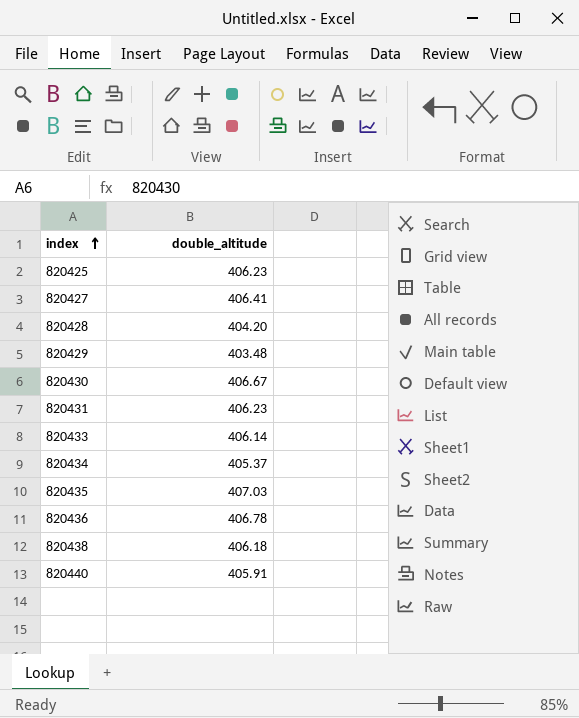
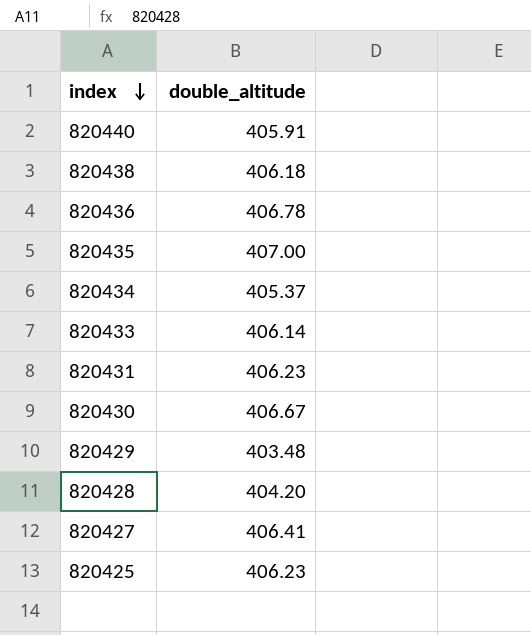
row order: index ascending -> index descending
820435 | double_altitude: 407.03 -> 407.00

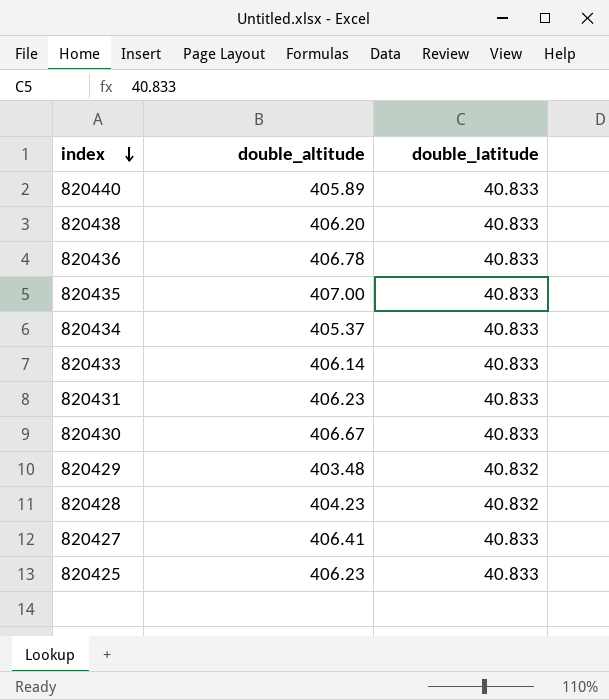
column double_latitude | position: none -> 3
820440 | double_altitude: 405.91 -> 405.89
820438 | double_altitude: 406.18 -> 406.20
820428 | double_altitude: 404.20 -> 404.23

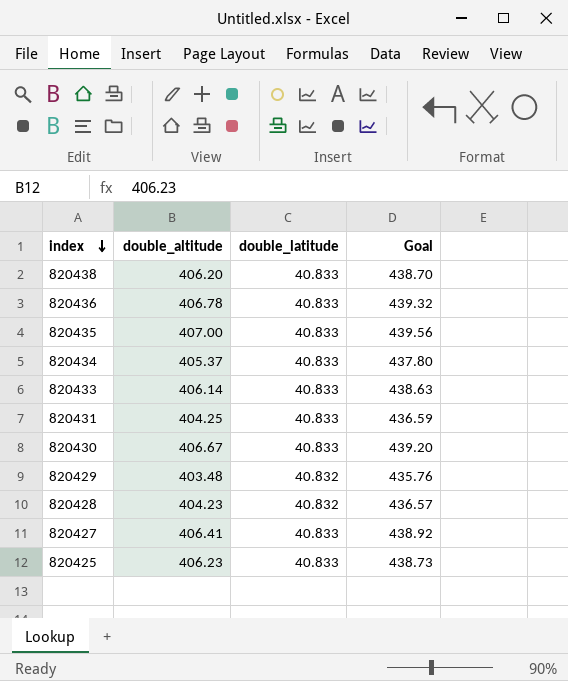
column Goal | formula: none -> [double_altitude] * 1.08
row 820440: 405.89 | 40.833 -> none
820431 | double_altitude: 406.23 -> 404.25

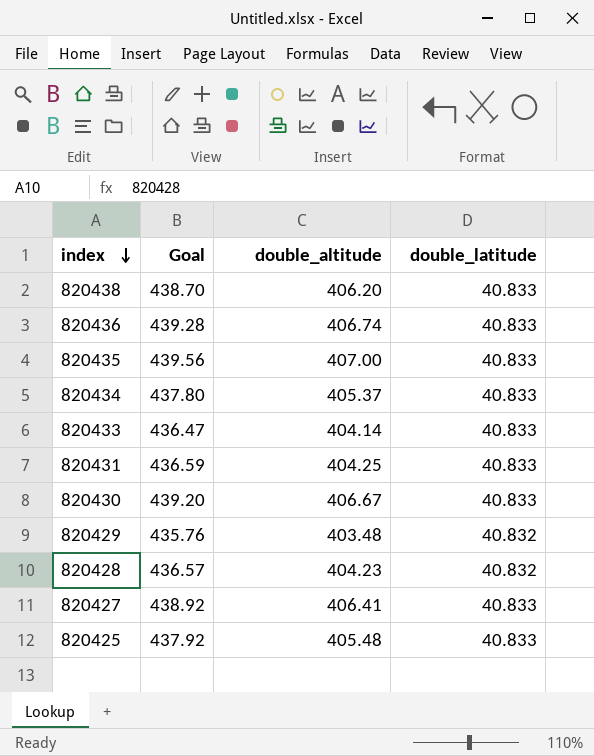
column Goal | position: 4 -> 2
820436 | Goal: 439.32 -> 439.28
820436 | double_altitude: 406.78 -> 406.74
820433 | Goal: 438.63 -> 436.47
820433 | double_altitude: 406.14 -> 404.14
820425 | Goal: 438.73 -> 437.92
820425 | double_altitude: 406.23 -> 405.48

